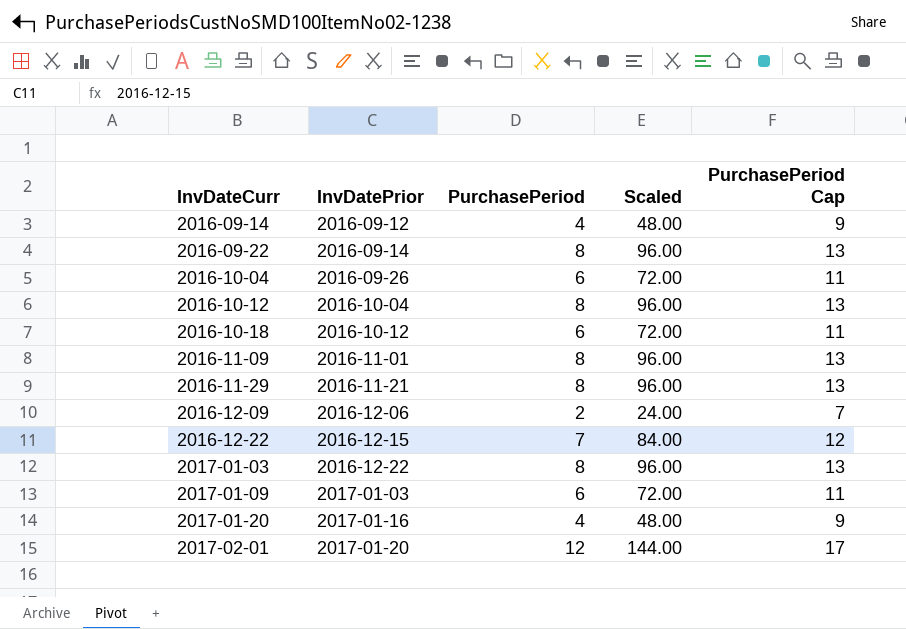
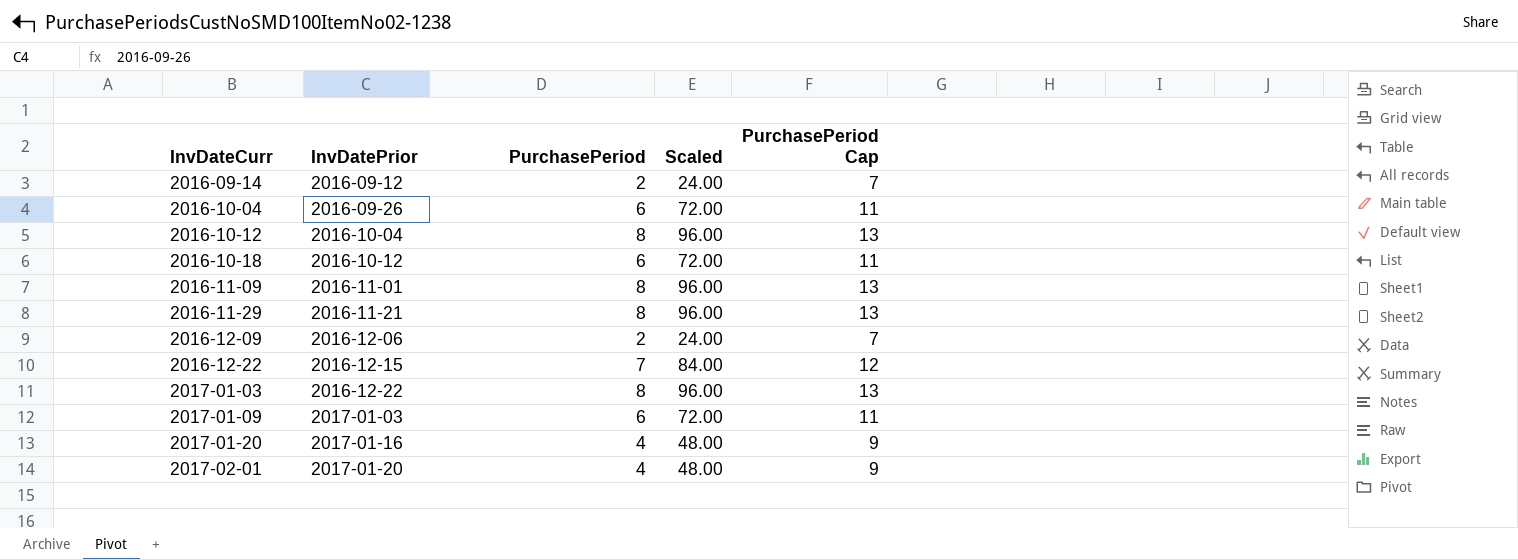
row 2016-09-22: 2016-09-14 | 8 | 96.00 | 13 -> none
2016-09-14 | PurchasePeriod: 4 -> 2
2016-09-14 | Scaled: 48.00 -> 24.00
2016-09-14 | PurchasePeriod Cap: 9 -> 7
2017-02-01 | PurchasePeriod: 12 -> 4
2017-02-01 | Scaled: 144.00 -> 48.00
2017-02-01 | PurchasePeriod Cap: 17 -> 9

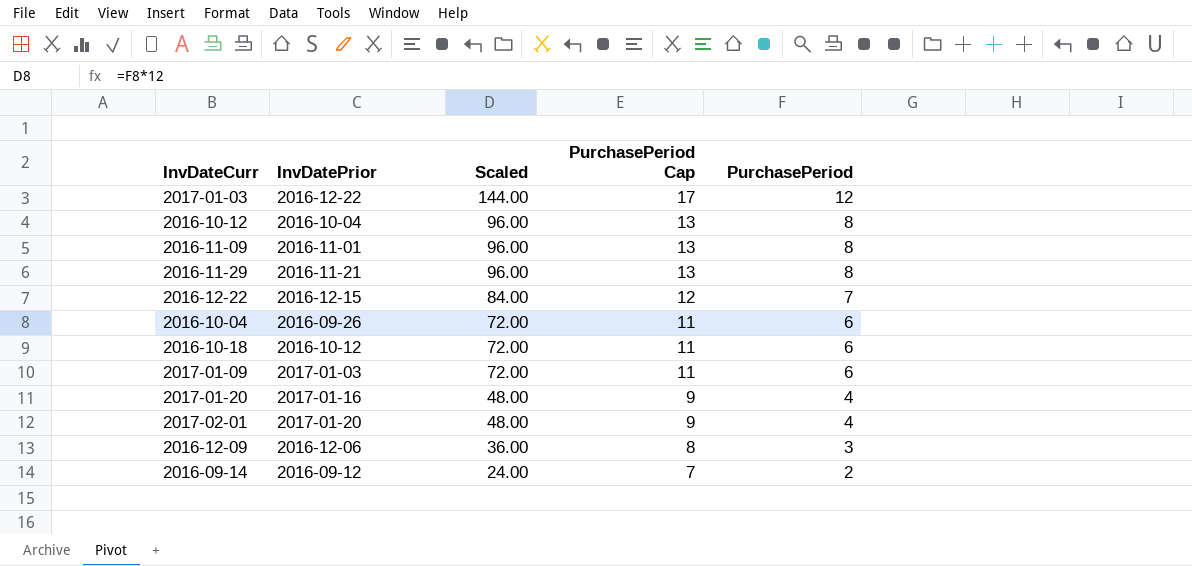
row order: InvDateCurr ascending -> Scaled descending
column PurchasePeriod | position: 3 -> 5
2017-01-03 | Scaled: 96.00 -> 144.00
2017-01-03 | PurchasePeriod Cap: 13 -> 17
2017-01-03 | PurchasePeriod: 8 -> 12
2016-12-09 | Scaled: 24.00 -> 36.00
2016-12-09 | PurchasePeriod Cap: 7 -> 8
2016-12-09 | PurchasePeriod: 2 -> 3

